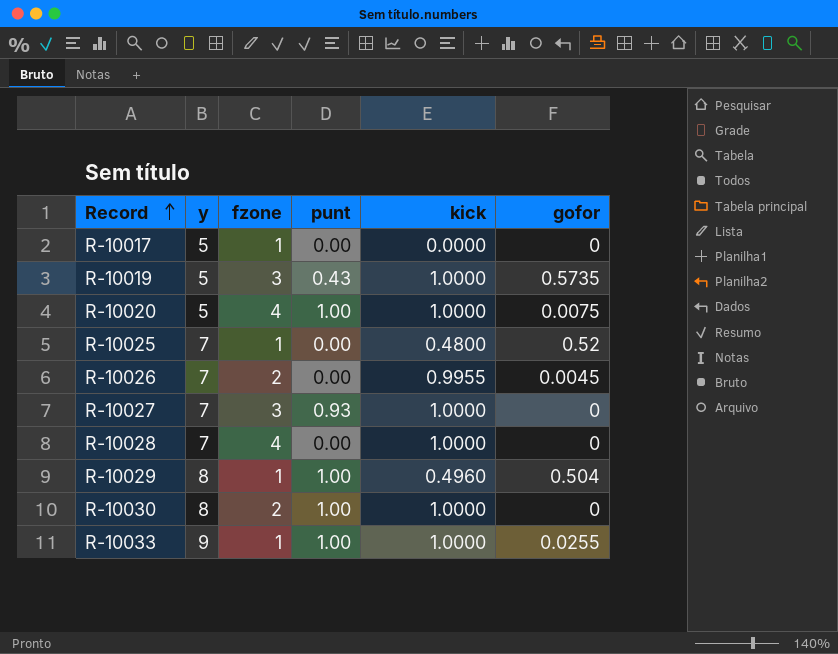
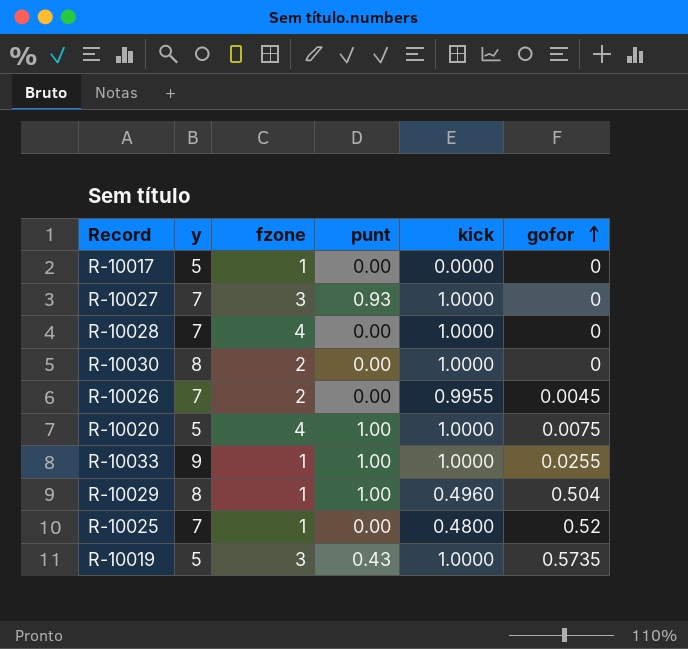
row order: Record ascending -> gofor ascending
R-10030 | punt: 1.00 -> 0.00

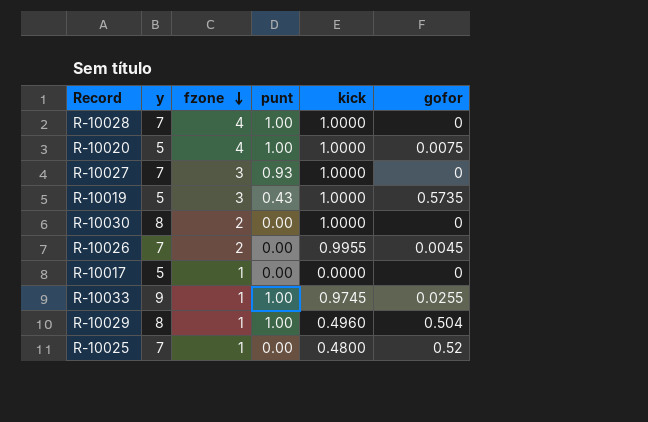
row order: gofor ascending -> fzone descending
R-10028 | punt: 0.00 -> 1.00
R-10033 | kick: 1.0000 -> 0.9745

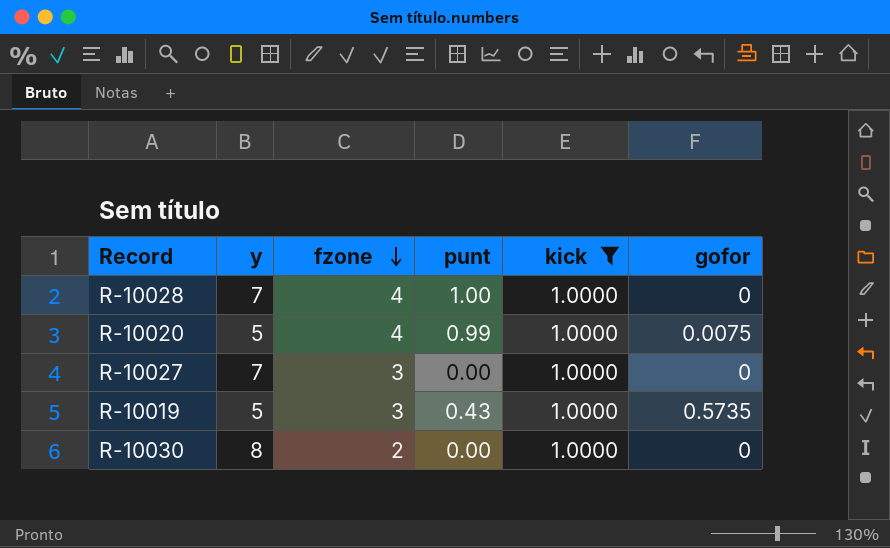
filter: none -> kick = 1.0000
R-10020 | punt: 1.00 -> 0.99
R-10027 | punt: 0.93 -> 0.00

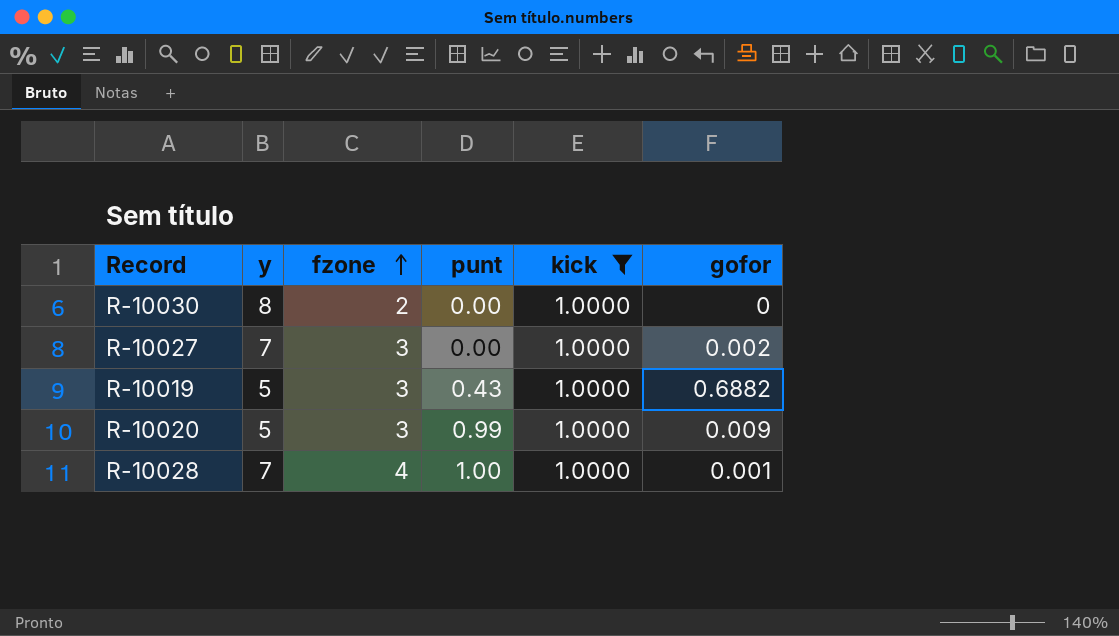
row order: fzone descending -> fzone ascending
R-10027 | gofor: 0 -> 0.002
R-10019 | gofor: 0.5735 -> 0.6882
R-10020 | fzone: 4 -> 3
R-10020 | gofor: 0.0075 -> 0.009
R-10028 | gofor: 0 -> 0.001

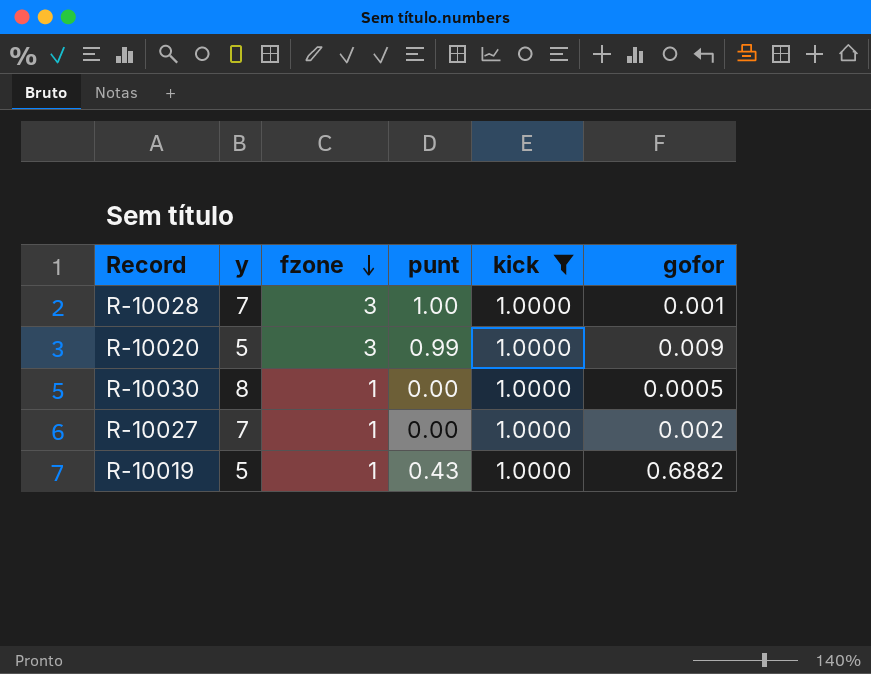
row order: fzone ascending -> fzone descending
R-10028 | fzone: 4 -> 3
R-10030 | fzone: 2 -> 1
R-10030 | gofor: 0 -> 0.0005
R-10027 | fzone: 3 -> 1
R-10019 | fzone: 3 -> 1

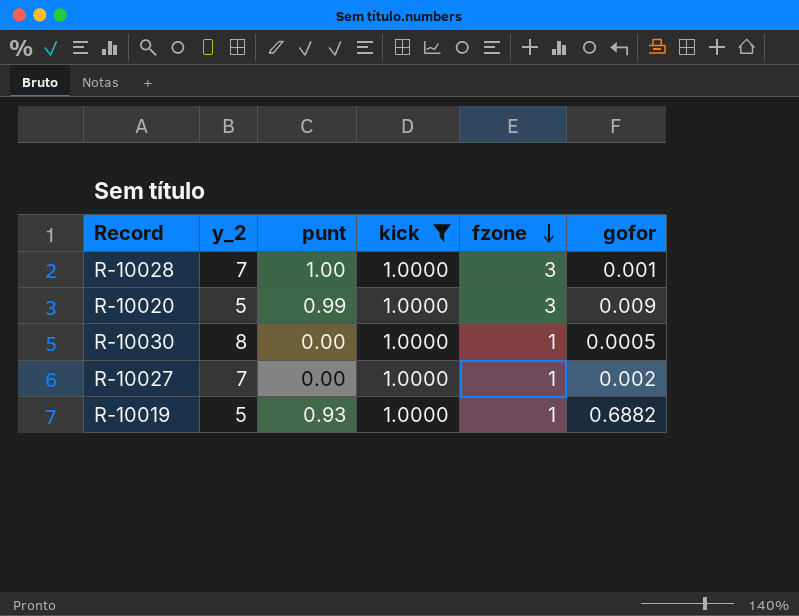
column name: y -> y_2
column fzone | position: 3 -> 5
R-10019 | punt: 0.43 -> 0.93

